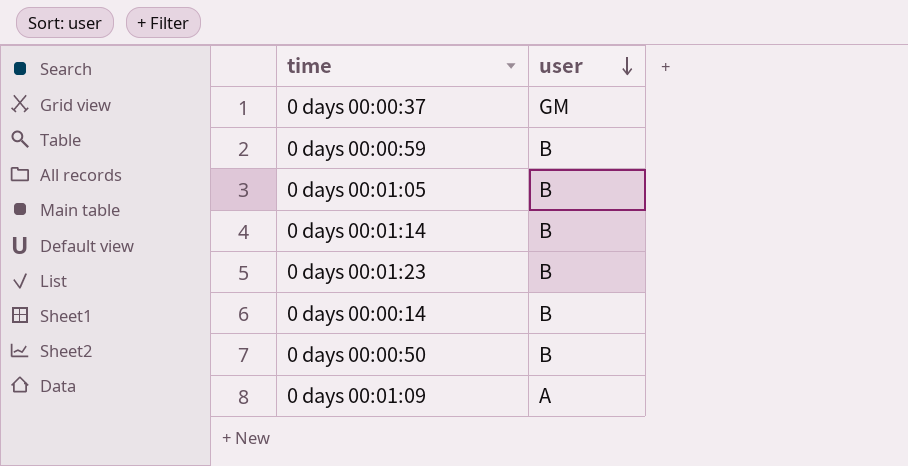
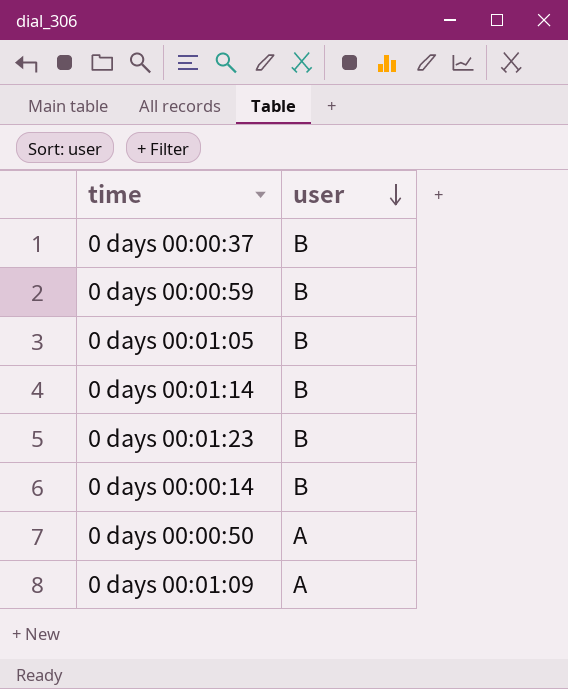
0 days 00:00:37 | user: GM -> B
0 days 00:00:50 | user: B -> A

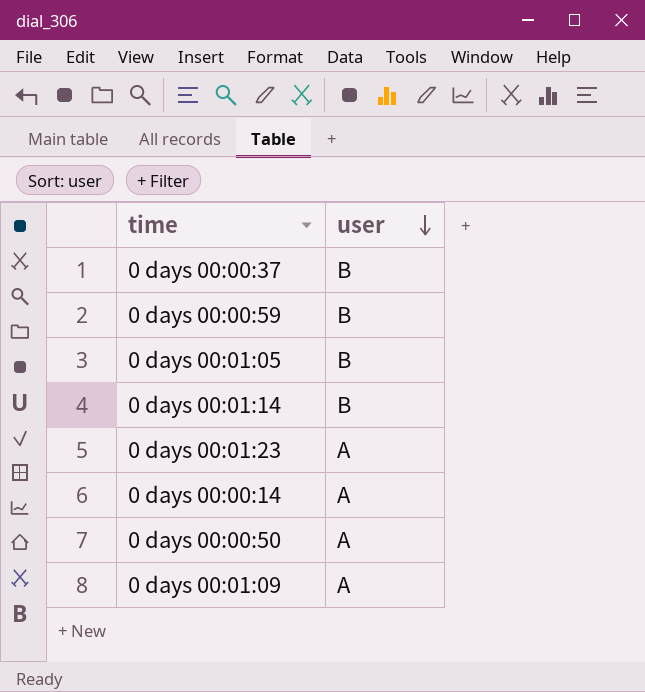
0 days 00:01:23 | user: B -> A
0 days 00:00:14 | user: B -> A

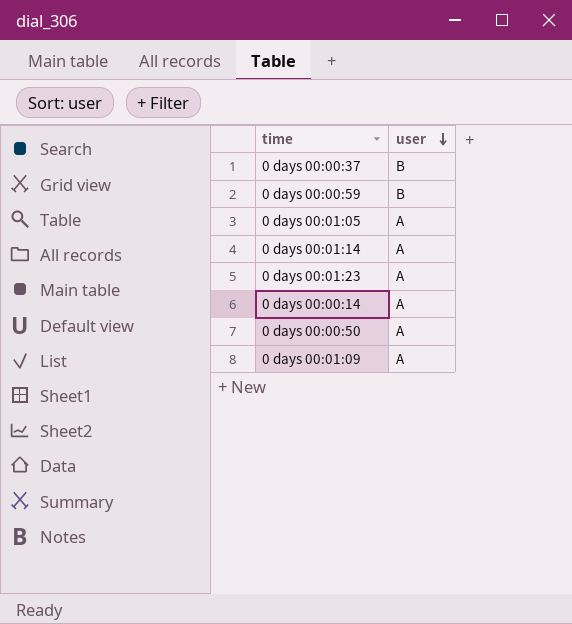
0 days 00:01:05 | user: B -> A
0 days 00:01:14 | user: B -> A

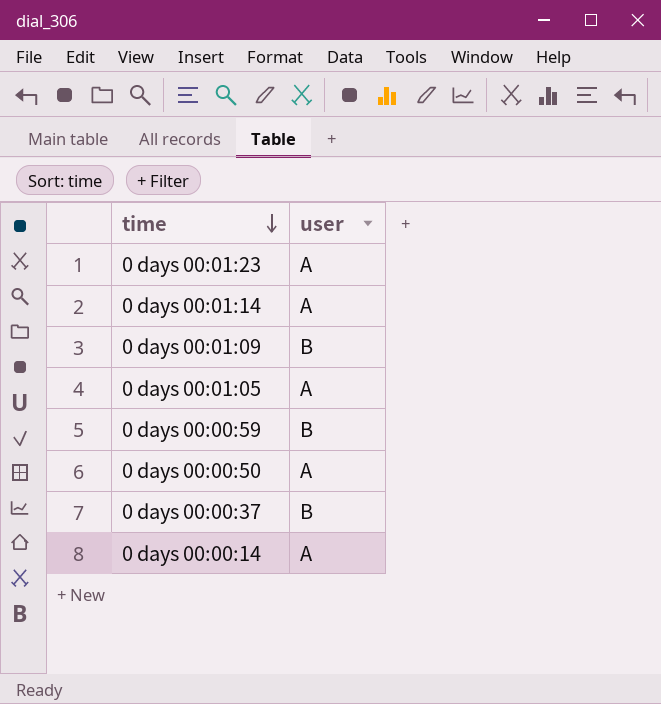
row order: user descending -> time descending
0 days 00:01:09 | user: A -> B

